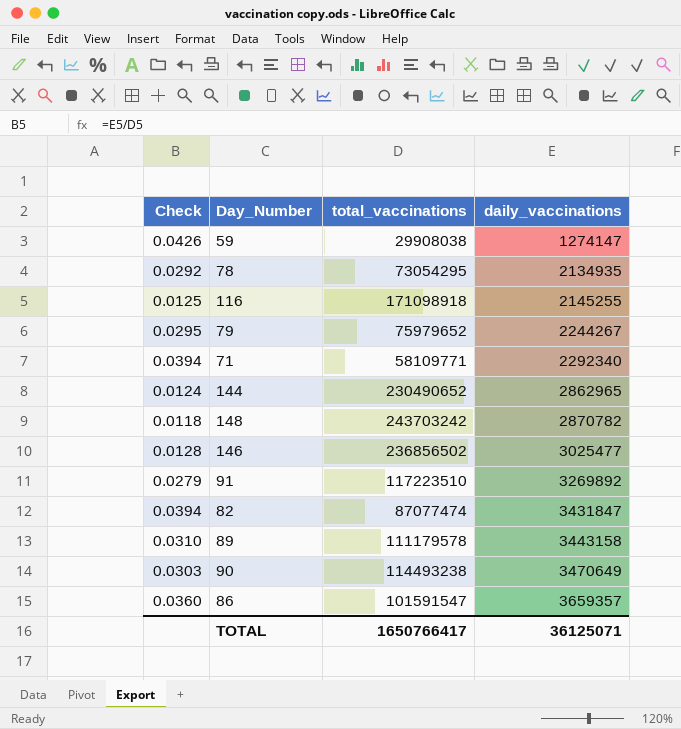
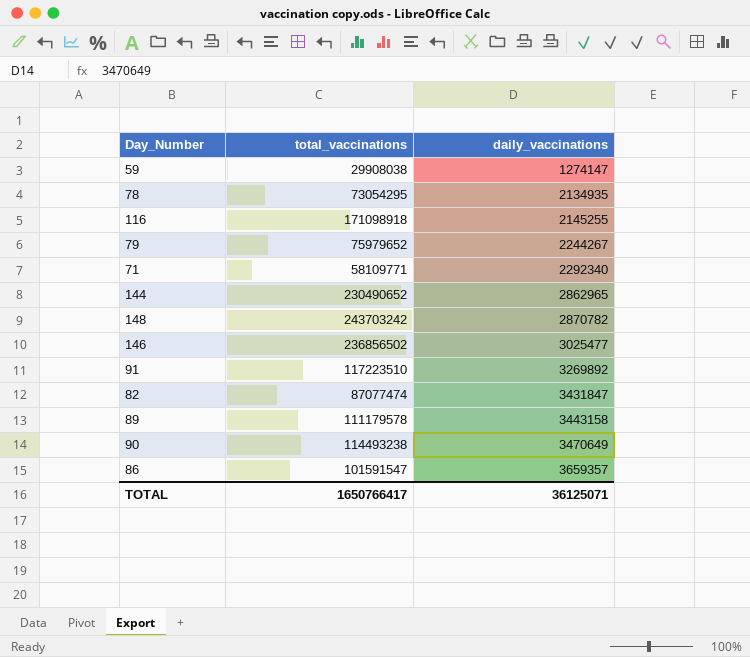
column Check | formula: [daily_vaccinations] / [total_vaccinations] -> none

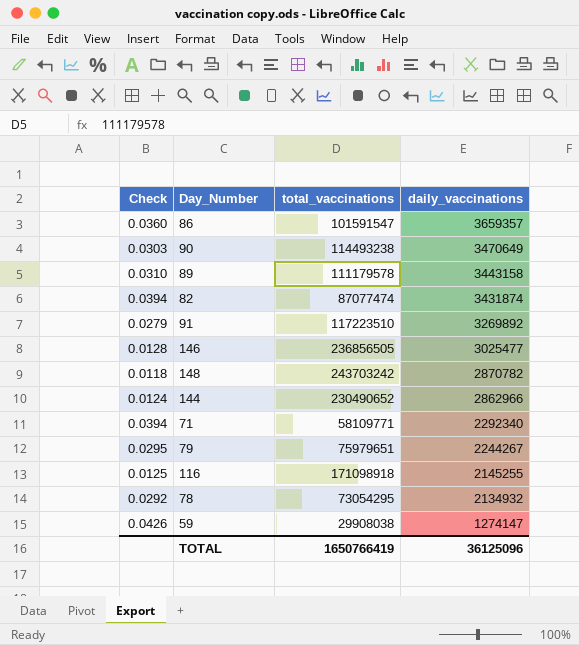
row order: daily_vaccinations ascending -> daily_vaccinations descending
column Check | formula: none -> [daily_vaccinations] / [total_vaccinations]
82 | daily_vaccinations: 3431847 -> 3431874
146 | total_vaccinations: 236856502 -> 236856505
144 | daily_vaccinations: 2862965 -> 2862966
79 | total_vaccinations: 75979652 -> 75979651
78 | daily_vaccinations: 2134935 -> 2134932
TOTAL | total_vaccinations: 1650766417 -> 1650766419
TOTAL | daily_vaccinations: 36125071 -> 36125096

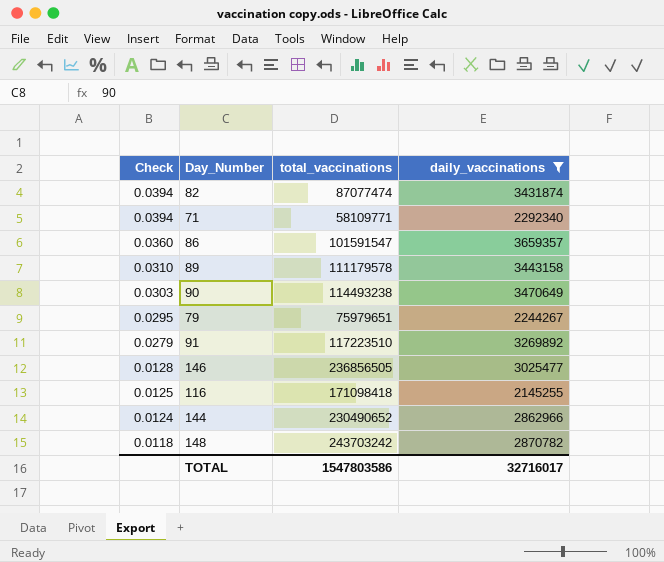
filter: none -> daily_vaccinations >= 2145255
row order: daily_vaccinations descending -> Check descending
116 | total_vaccinations: 171098918 -> 171098418
TOTAL | total_vaccinations: 1650766419 -> 1547803586
TOTAL | daily_vaccinations: 36125096 -> 32716017

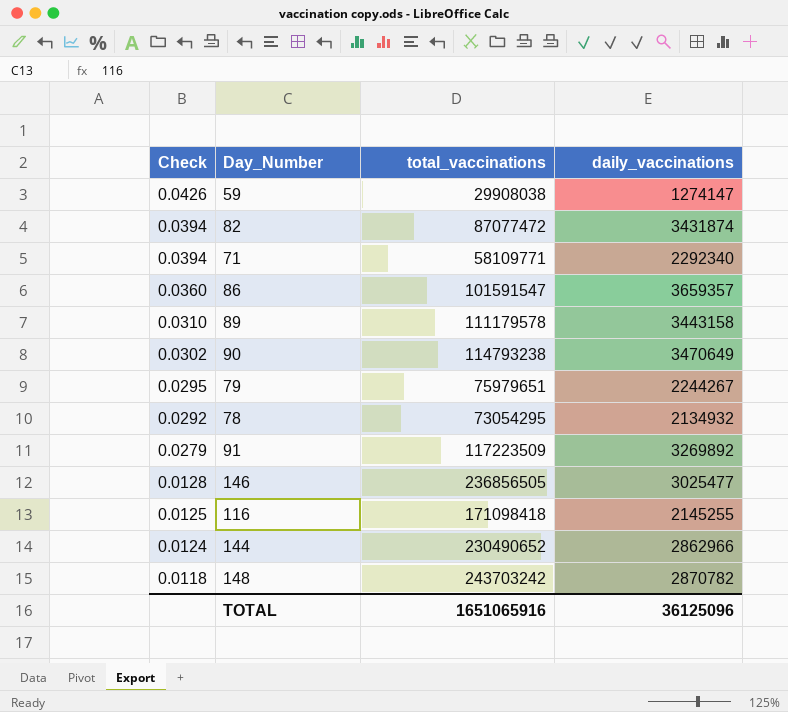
filter: daily_vaccinations >= 2145255 -> none
82 | total_vaccinations: 87077474 -> 87077472
90 | Check: 0.0303 -> 0.0302
90 | total_vaccinations: 114493238 -> 114793238
91 | total_vaccinations: 117223510 -> 117223509
TOTAL | total_vaccinations: 1547803586 -> 1651065916
TOTAL | daily_vaccinations: 32716017 -> 36125096

